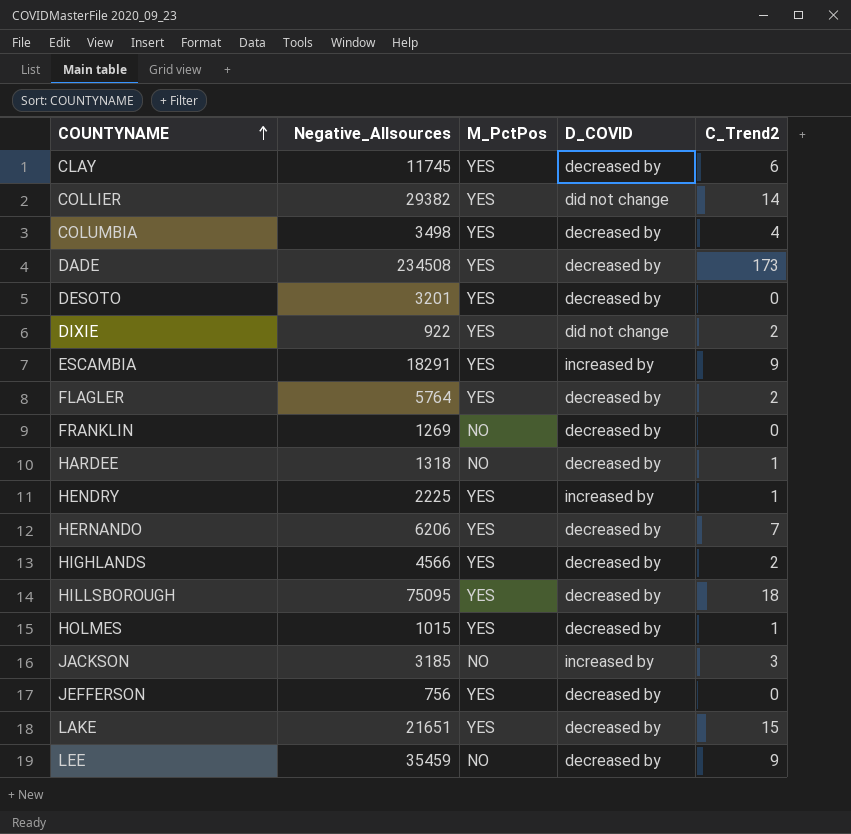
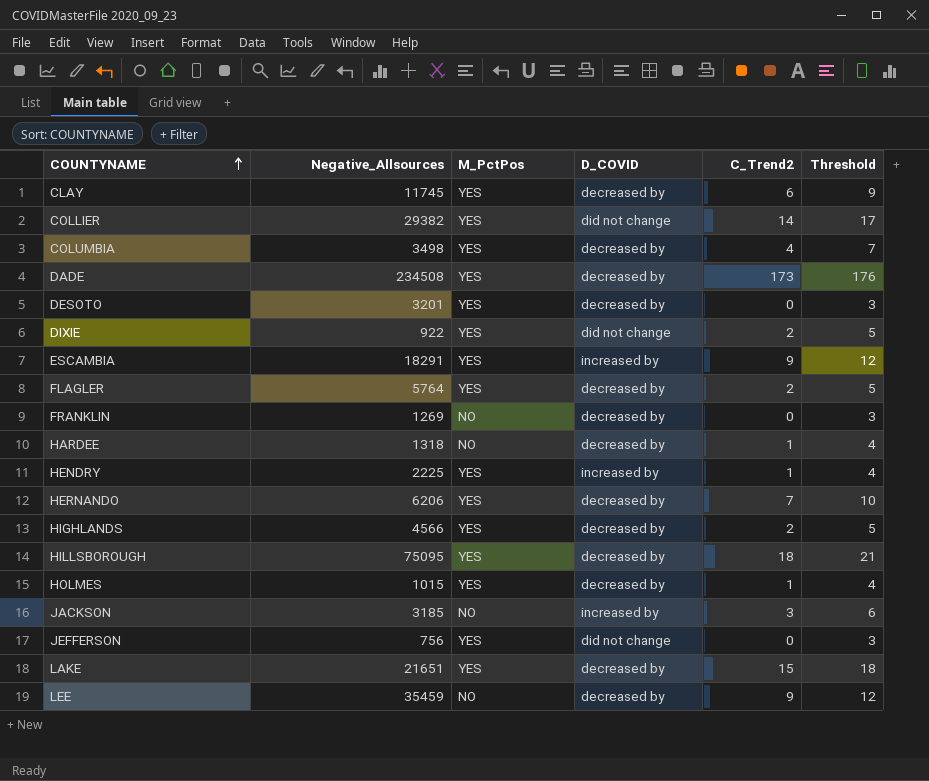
column Threshold | formula: none -> [C_Trend2] + 3
JEFFERSON | D_COVID: decreased by -> did not change

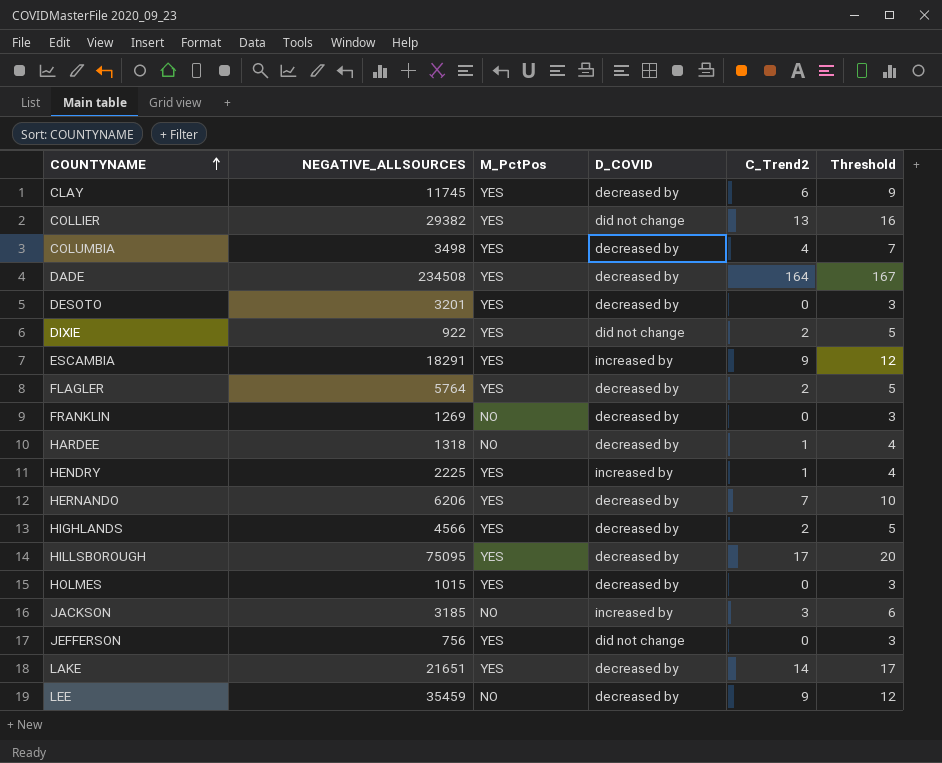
column name: Negative_Allsources -> NEGATIVE_ALLSOURCES
COLLIER | C_Trend2: 14 -> 13
COLLIER | Threshold: 17 -> 16
DADE | C_Trend2: 173 -> 164
DADE | Threshold: 176 -> 167
HILLSBOROUGH | C_Trend2: 18 -> 17
HILLSBOROUGH | Threshold: 21 -> 20
HOLMES | C_Trend2: 1 -> 0
HOLMES | Threshold: 4 -> 3
LAKE | C_Trend2: 15 -> 14
LAKE | Threshold: 18 -> 17

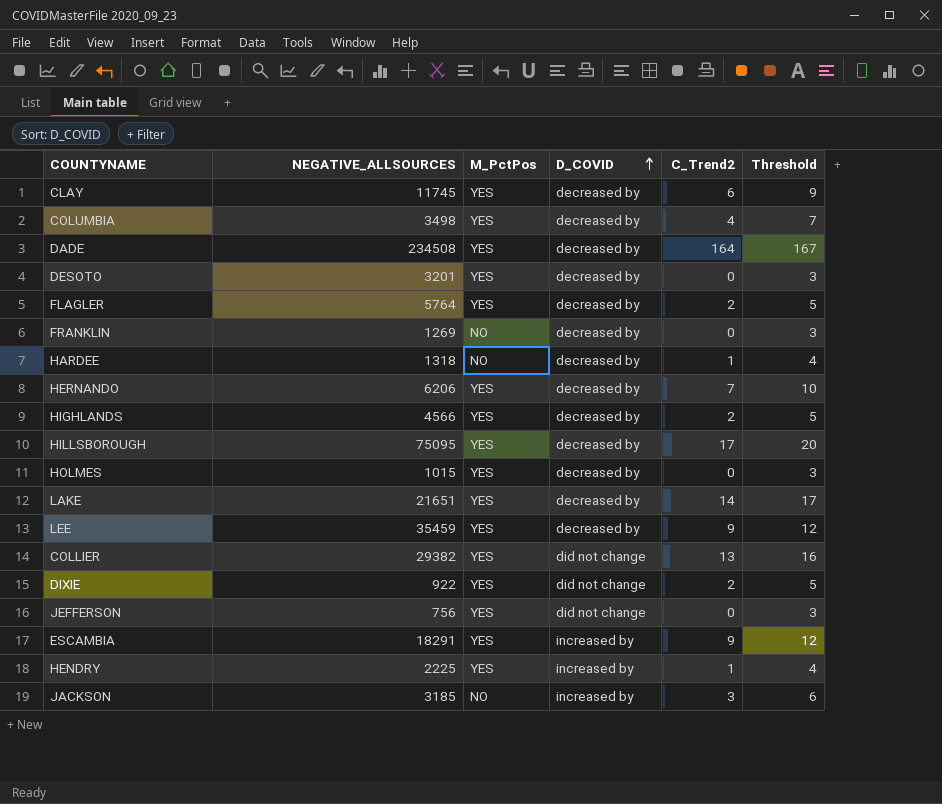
row order: COUNTYNAME ascending -> D_COVID ascending
LEE | M_PctPos: NO -> YES

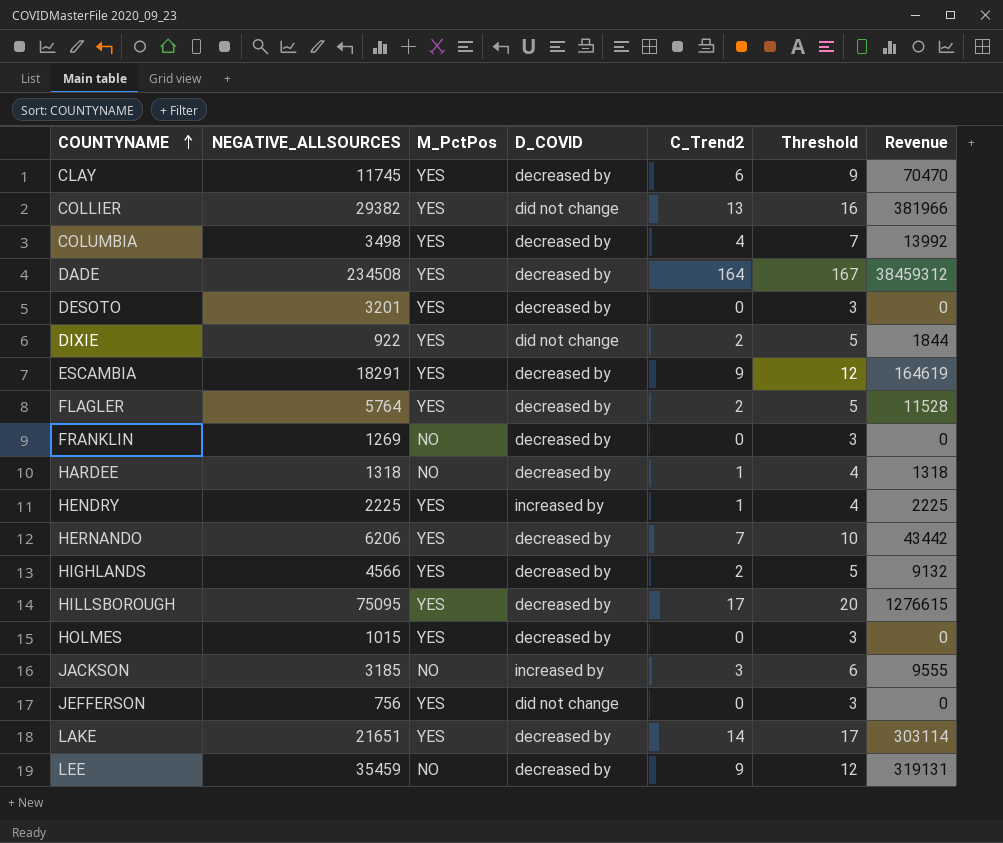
row order: D_COVID ascending -> COUNTYNAME ascending
column Revenue | formula: none -> [NEGATIVE_ALLSOURCES] * [C_Trend2]
ESCAMBIA | D_COVID: increased by -> decreased by
LEE | M_PctPos: YES -> NO

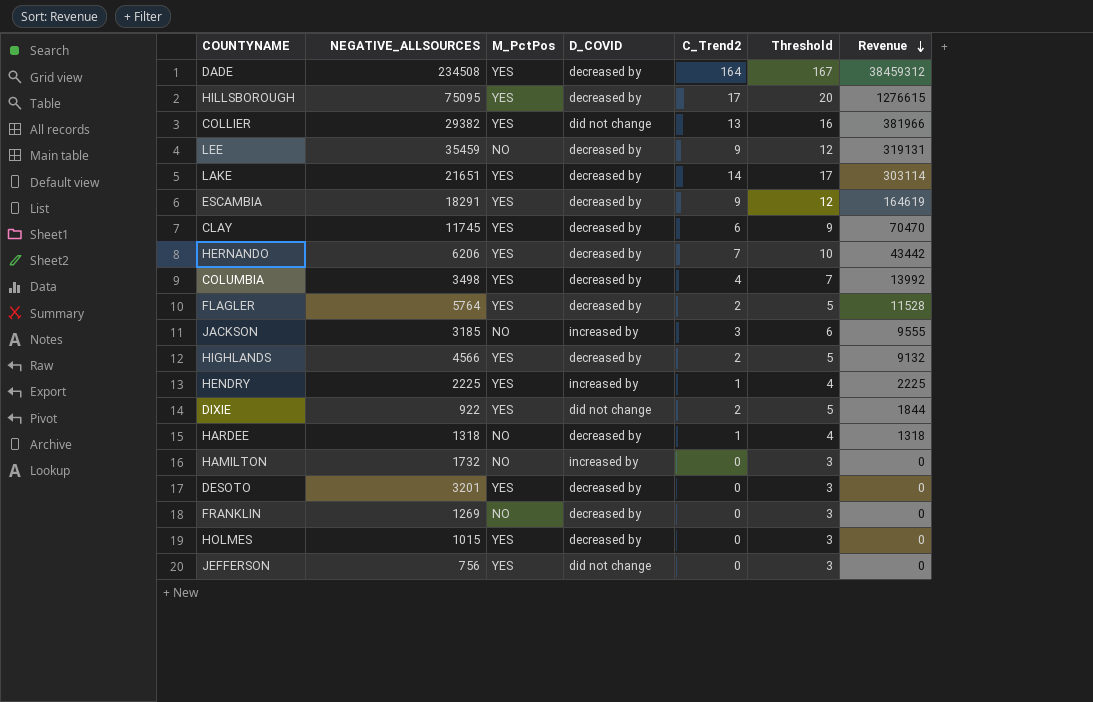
row order: COUNTYNAME ascending -> Revenue descending
row HAMILTON: none -> 1732 | NO | increased by | 0 | 3 | 0

